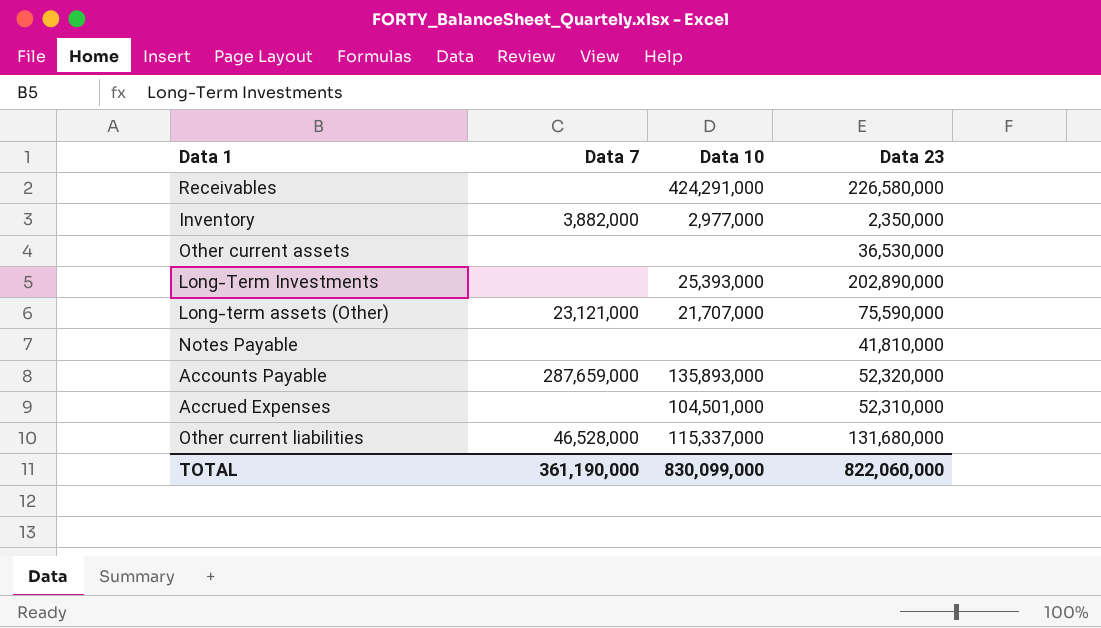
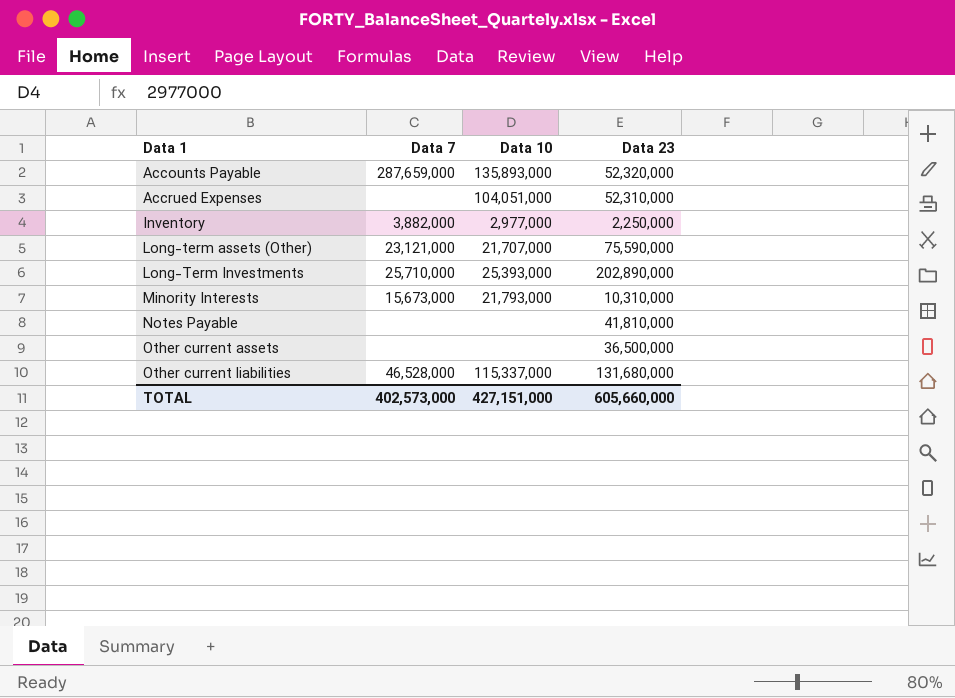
row order: none -> Data 1 ascending
row Receivables: none | 424,291,000 | 226,580,000 -> none
Accrued Expenses | Data 10: 104,501,000 -> 104,051,000
Inventory | Data 23: 2,350,000 -> 2,250,000
Long-Term Investments | Data 7: none -> 25,710,000
row Minority Interests: none -> 15,673,000 | 21,793,000 | 10,310,000
Other current assets | Data 23: 36,530,000 -> 36,500,000
TOTAL | Data 7: 361,190,000 -> 402,573,000
TOTAL | Data 10: 830,099,000 -> 427,151,000
TOTAL | Data 23: 822,060,000 -> 605,660,000

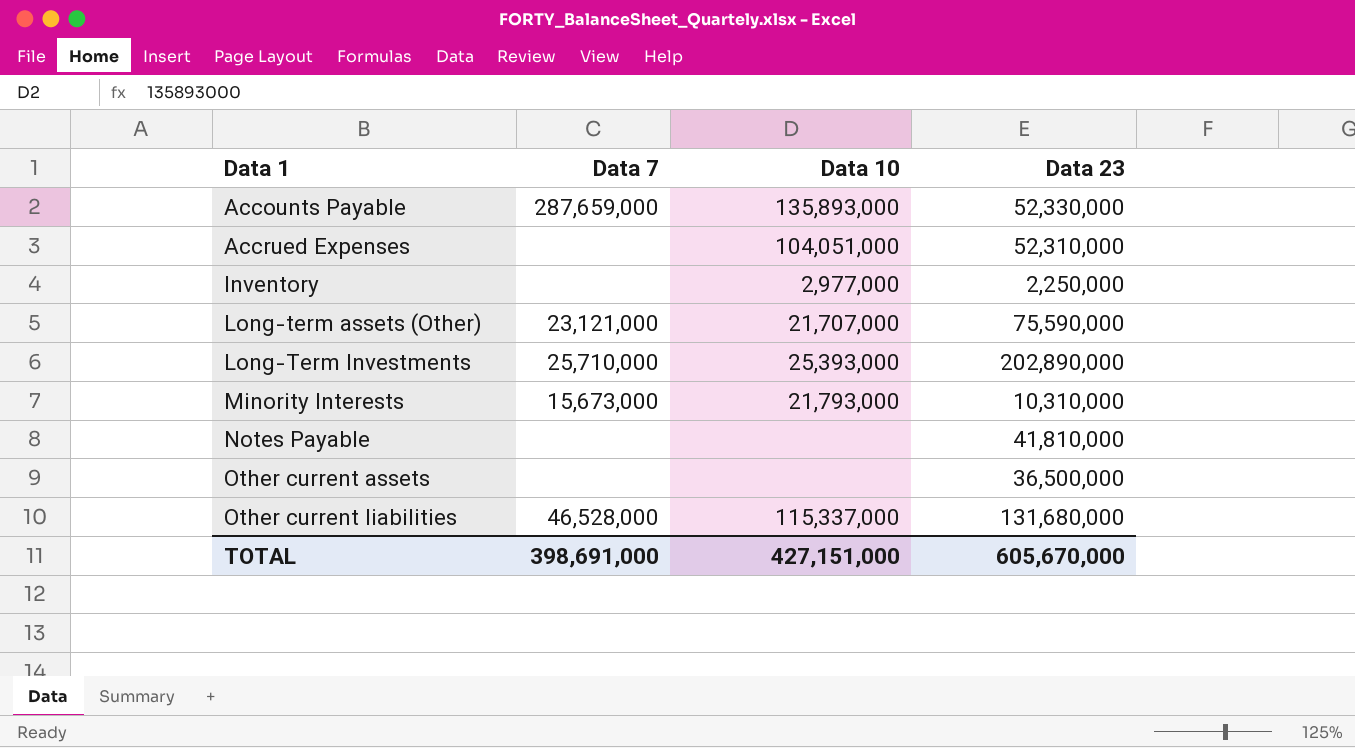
Accounts Payable | Data 23: 52,320,000 -> 52,330,000
Inventory | Data 7: 3,882,000 -> none
TOTAL | Data 7: 402,573,000 -> 398,691,000
TOTAL | Data 23: 605,660,000 -> 605,670,000

